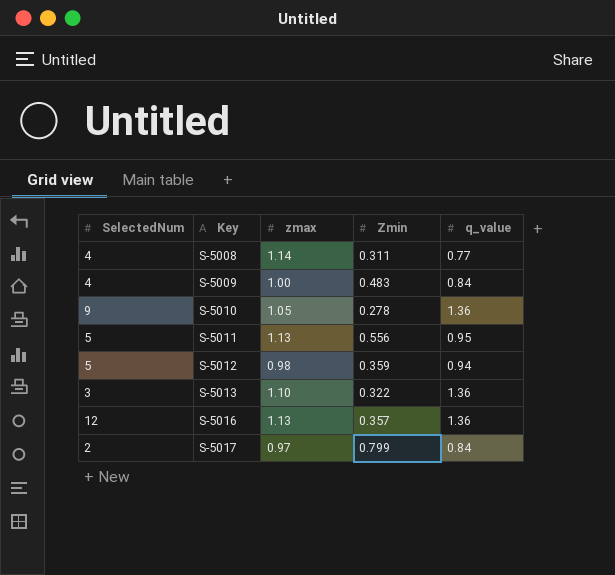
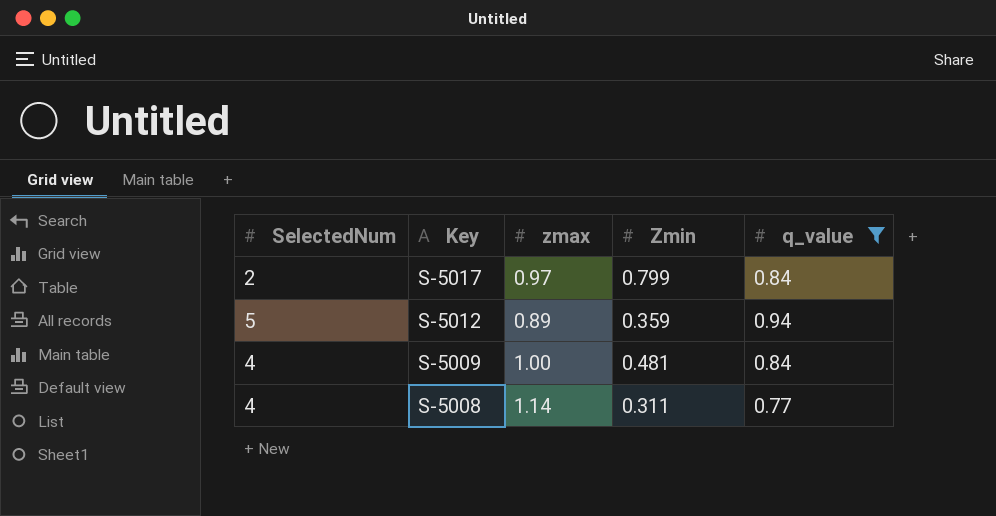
filter: none -> q_value <= 0.94
row order: Key ascending -> Key descending
S-5012 | zmax: 0.98 -> 0.89
S-5009 | Zmin: 0.483 -> 0.481

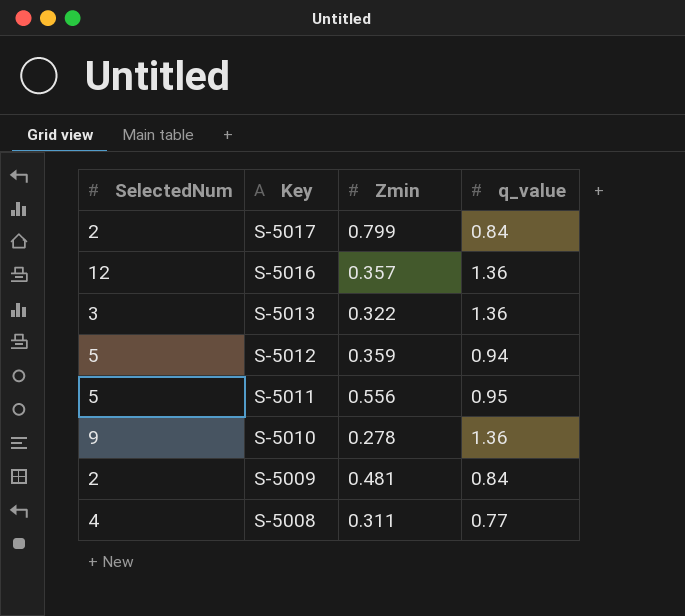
filter: q_value <= 0.94 -> none
column zmax | position: 3 -> none
S-5009 | SelectedNum: 4 -> 2

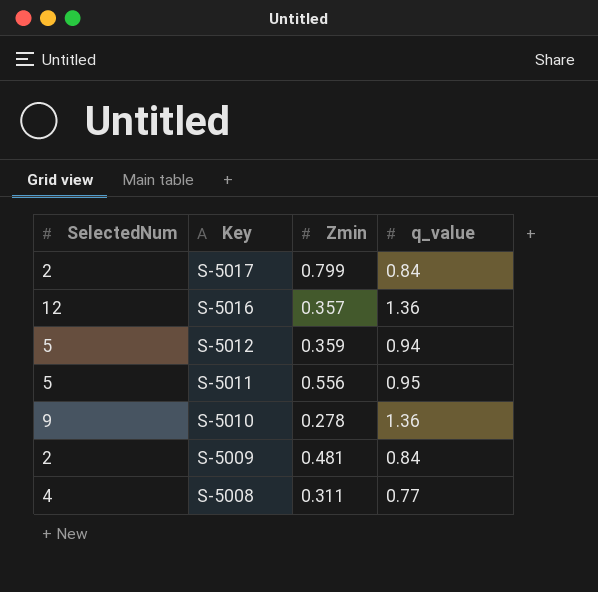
row S-5013: 3 | 0.322 | 1.36 -> none

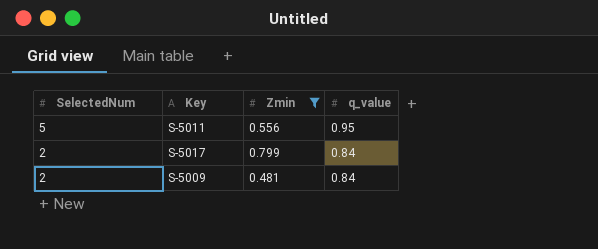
filter: none -> Zmin >= 0.481
row order: Key descending -> SelectedNum descending

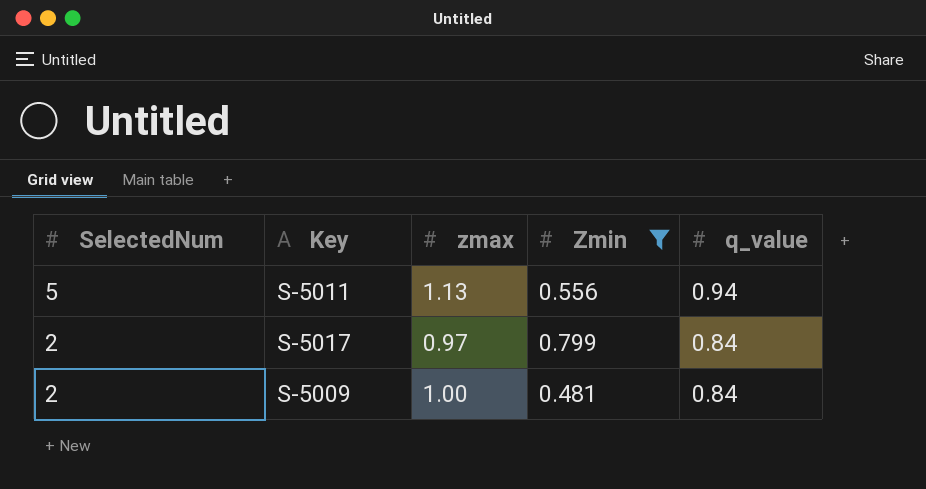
column zmax | position: none -> 3
S-5011 | q_value: 0.95 -> 0.94

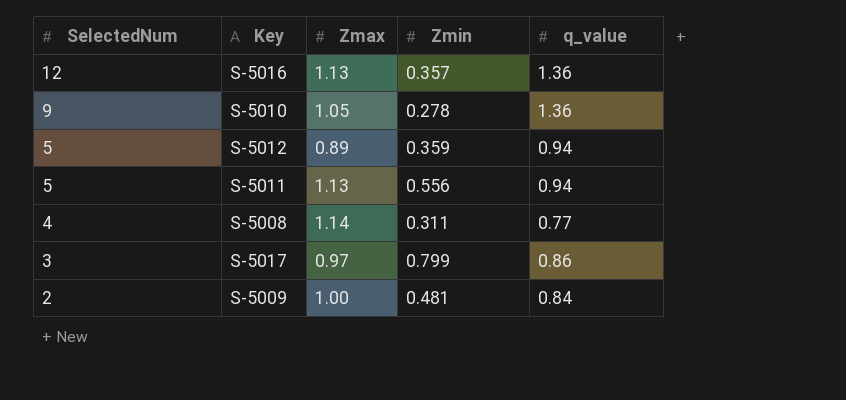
filter: Zmin >= 0.481 -> none
column name: zmax -> Zmax
S-5017 | SelectedNum: 2 -> 3
S-5017 | q_value: 0.84 -> 0.86

